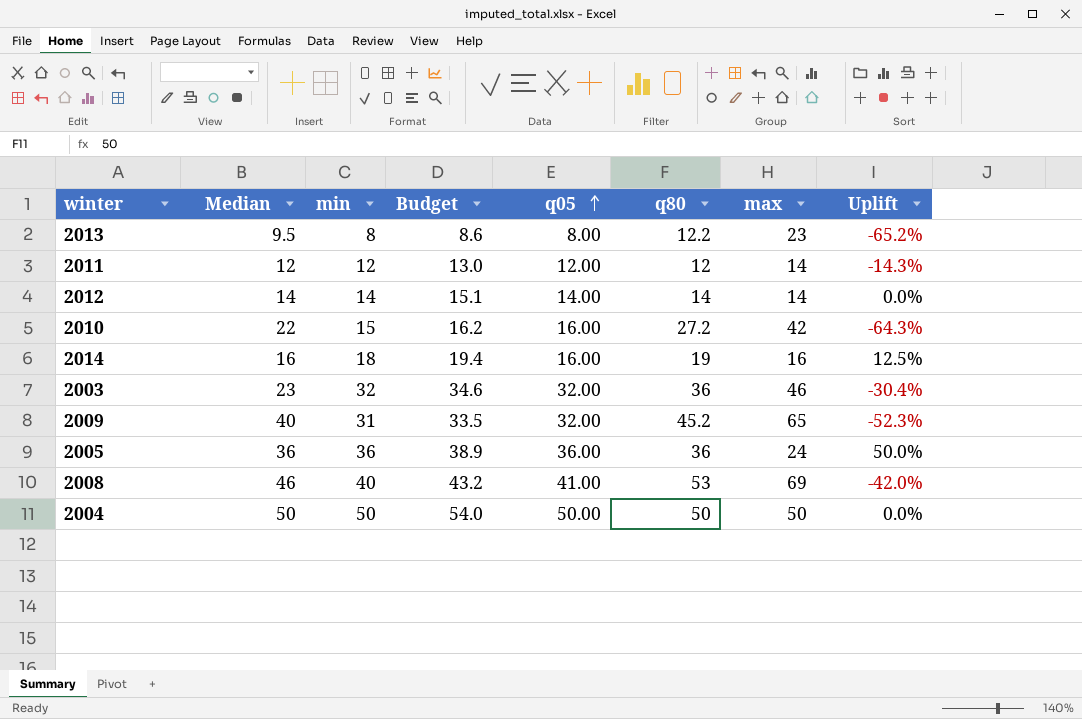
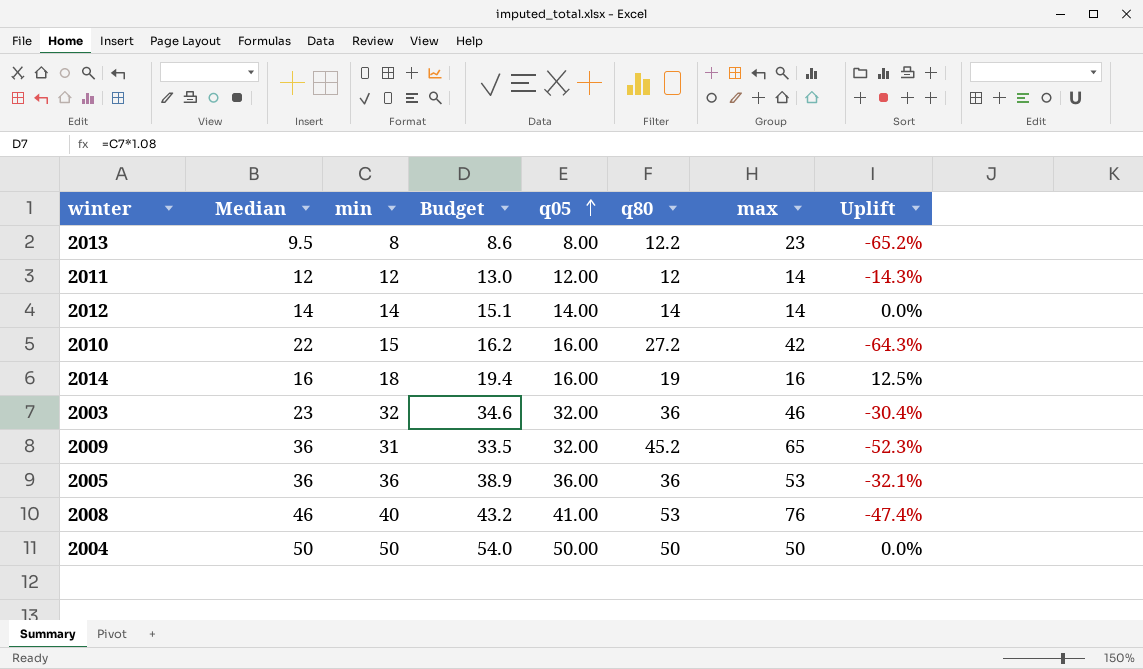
2009 | Median: 40 -> 36
2005 | max: 24 -> 53
2005 | Uplift: 50.0% -> -32.1%
2008 | max: 69 -> 76
2008 | Uplift: -42.0% -> -47.4%

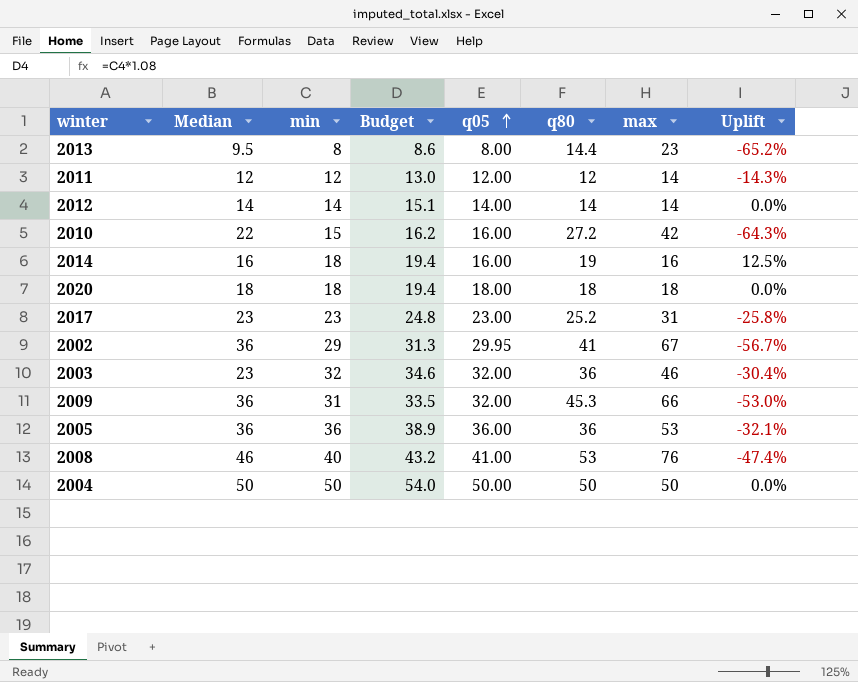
2013 | q80: 12.2 -> 14.4
row 2020: none -> 18 | 18 | 19.4 | 18.00 | 18 | 18 | 0.0%
row 2017: none -> 23 | 23 | 24.8 | 23.00 | 25.2 | 31 | -25.8%
row 2002: none -> 36 | 29 | 31.3 | 29.95 | 41 | 67 | -56.7%
2009 | q80: 45.2 -> 45.3
2009 | max: 65 -> 66
2009 | Uplift: -52.3% -> -53.0%

